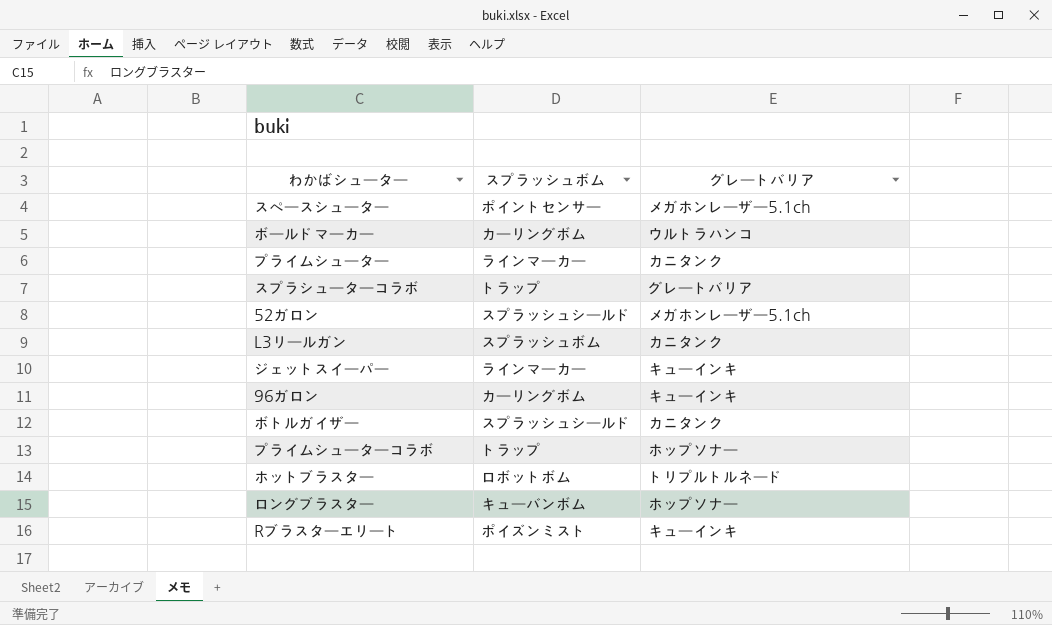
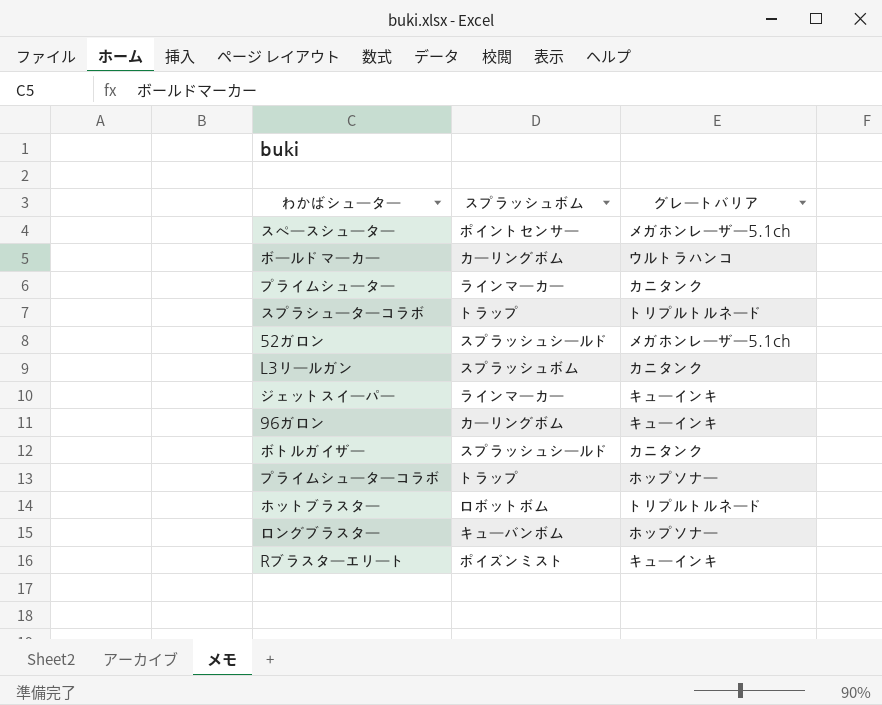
スプラシューターコラボ | グレートバリア: グレートバリア -> トリプルトルネード

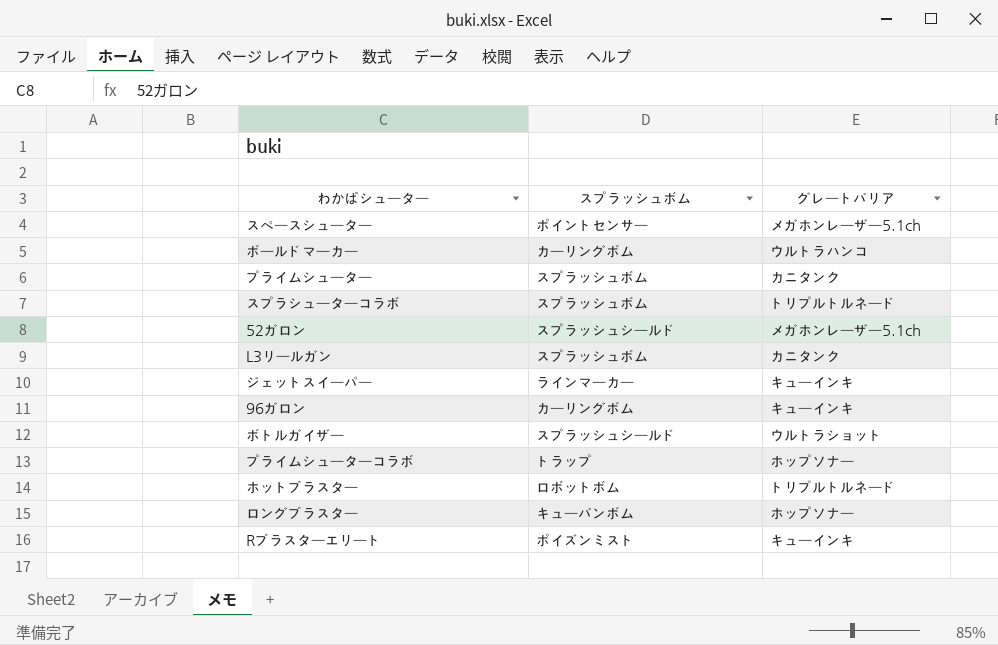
プライムシューター | スプラッシュボム: ラインマーカー -> スプラッシュボム
スプラシューターコラボ | スプラッシュボム: トラップ -> スプラッシュボム
ボトルガイザー | グレートバリア: カニタンク -> ウルトラショット

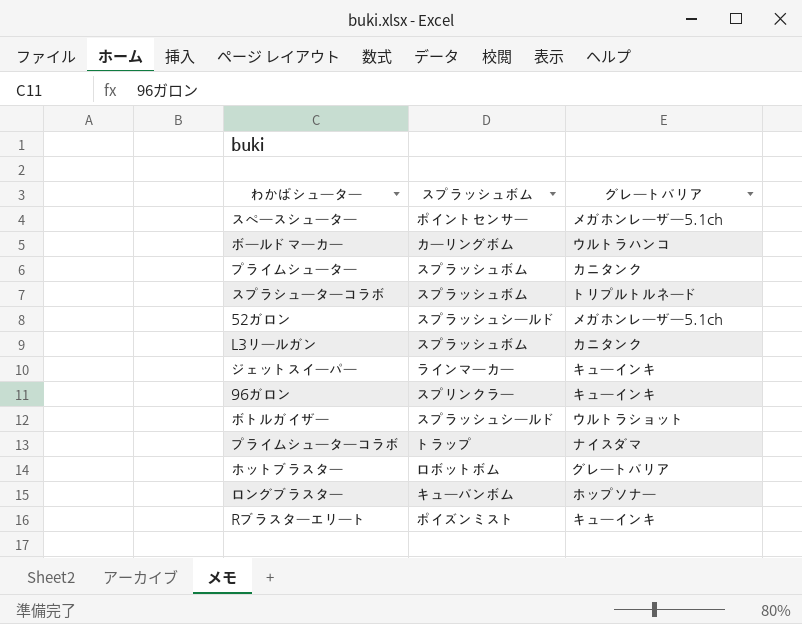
96ガロン | スプラッシュボム: カーリングボム -> スプリンクラー
プライムシューターコラボ | グレートバリア: ホップソナー -> ナイスダマ
ホットブラスター | グレートバリア: トリプルトルネード -> グレートバリア

